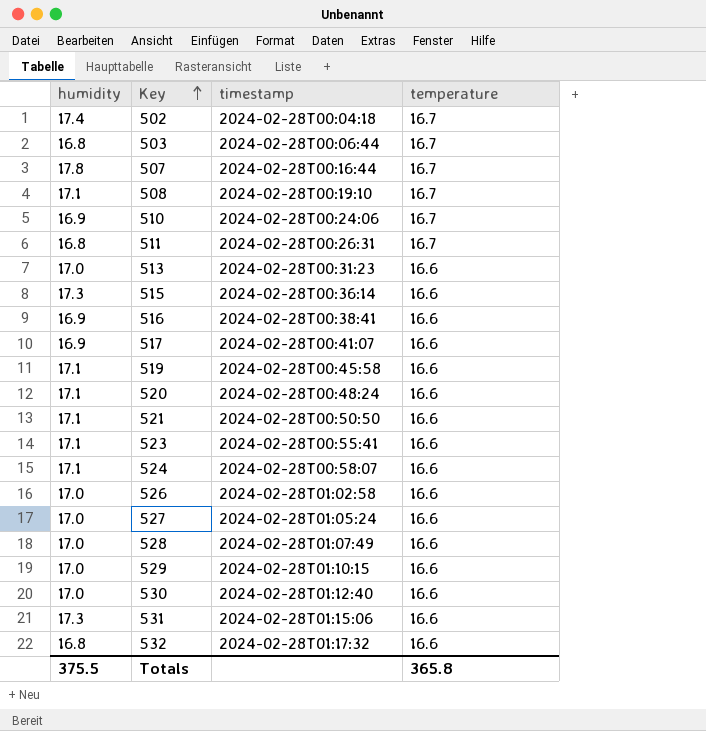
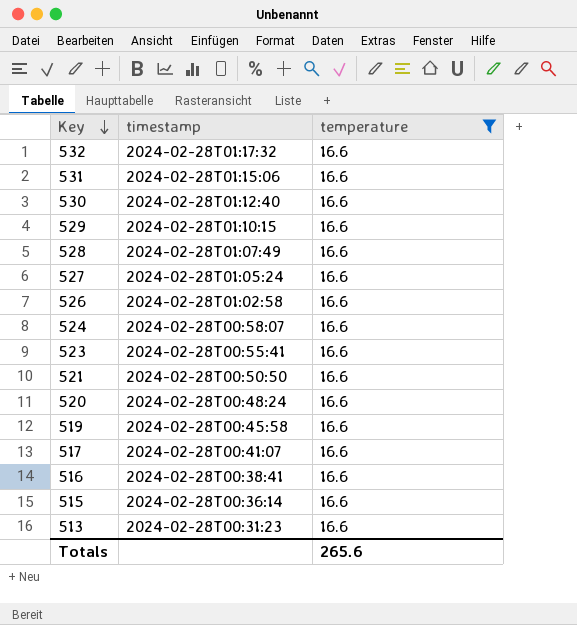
filter: none -> temperature = 16.6
row order: Key ascending -> Key descending
column humidity | position: 1 -> none
Totals | temperature: 365.8 -> 265.6

